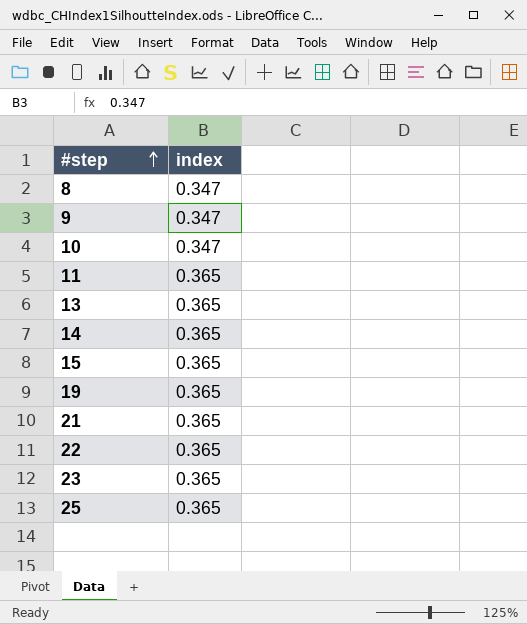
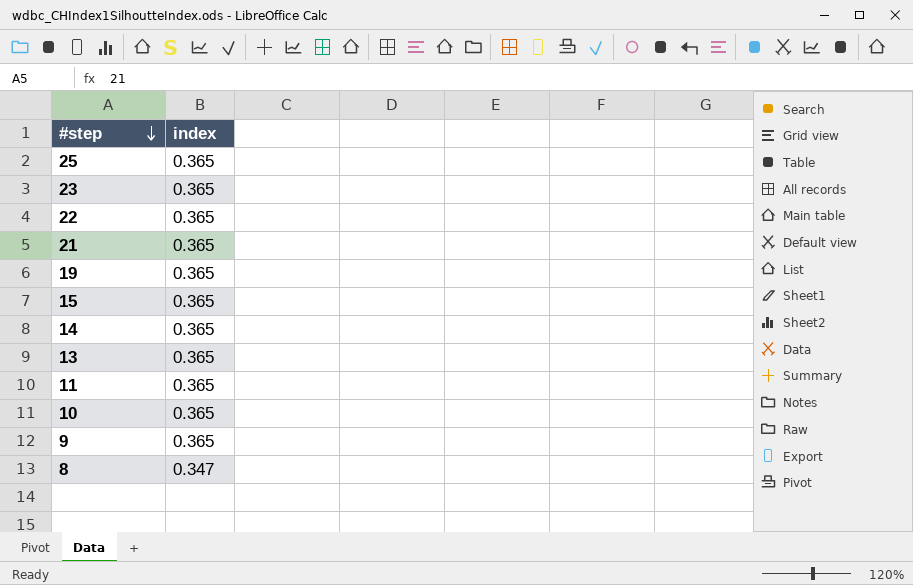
row order: #step ascending -> #step descending
10 | index: 0.347 -> 0.365
9 | index: 0.347 -> 0.365

